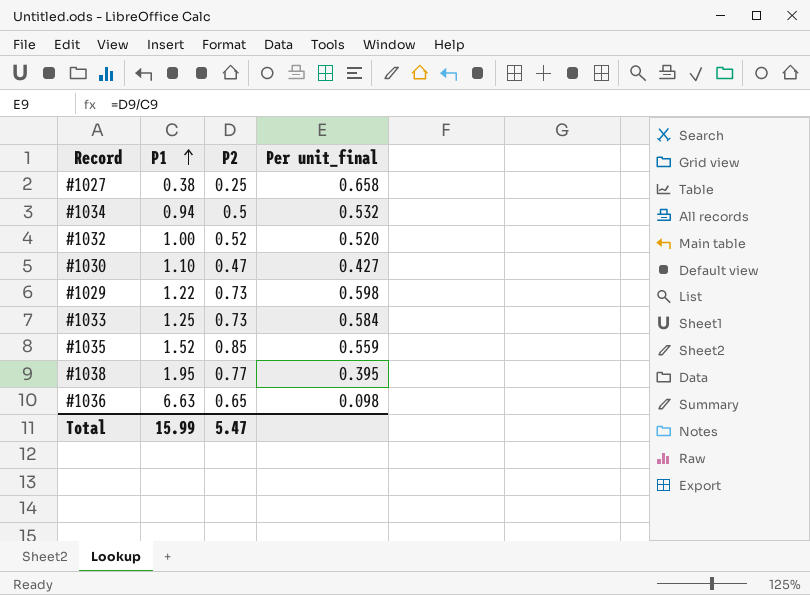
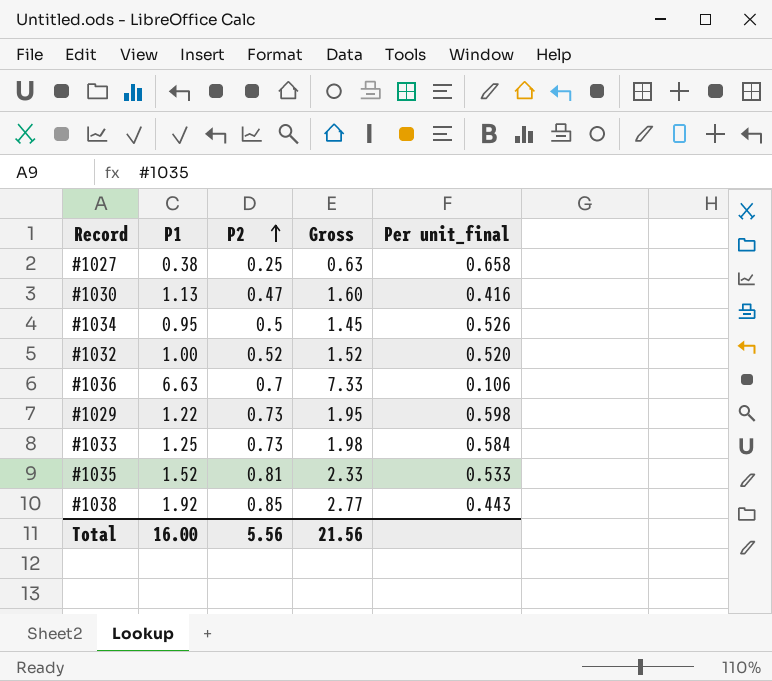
row order: P1 ascending -> P2 ascending
column Gross | formula: none -> [P1] + [P2]
#1030 | P1: 1.10 -> 1.13
#1030 | Per unit_final: 0.427 -> 0.416
#1034 | P1: 0.94 -> 0.95
#1034 | Per unit_final: 0.532 -> 0.526
#1036 | P2: 0.65 -> 0.7
#1036 | Per unit_final: 0.098 -> 0.106
#1035 | P2: 0.85 -> 0.81
#1035 | Per unit_final: 0.559 -> 0.533
#1038 | P1: 1.95 -> 1.92
#1038 | P2: 0.77 -> 0.85
#1038 | Per unit_final: 0.395 -> 0.443
Total | P1: 15.99 -> 16.00
Total | P2: 5.47 -> 5.56

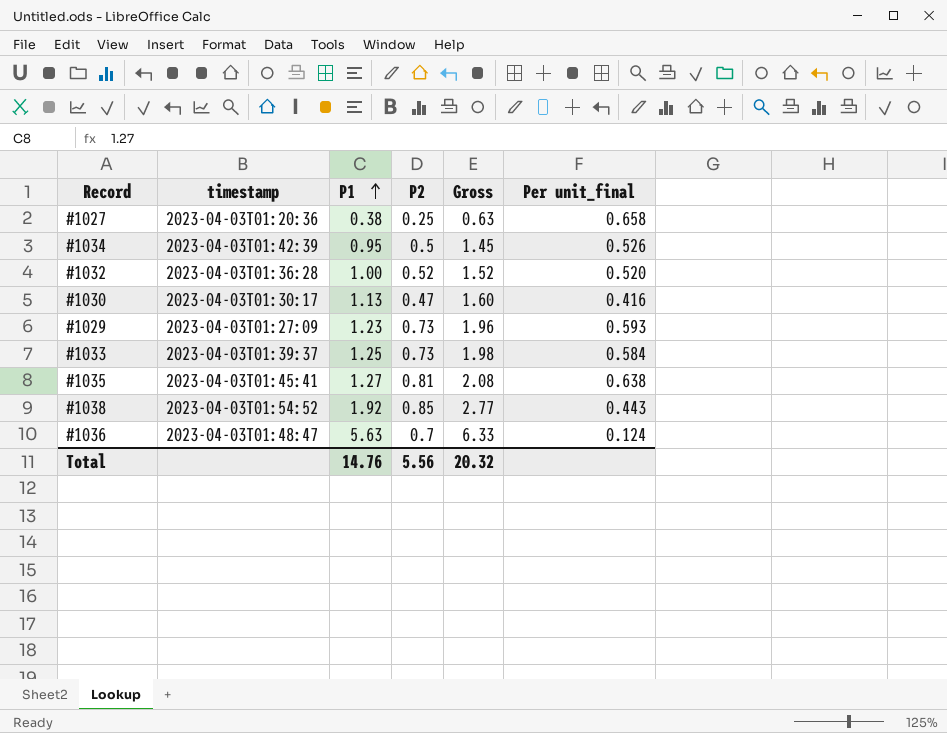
row order: P2 ascending -> P1 ascending
column timestamp | position: none -> 2
#1029 | P1: 1.22 -> 1.23
#1029 | Gross: 1.95 -> 1.96
#1029 | Per unit_final: 0.598 -> 0.593
#1035 | P1: 1.52 -> 1.27
#1035 | Gross: 2.33 -> 2.08
#1035 | Per unit_final: 0.533 -> 0.638
#1036 | P1: 6.63 -> 5.63
#1036 | Gross: 7.33 -> 6.33
#1036 | Per unit_final: 0.106 -> 0.124
Total | P1: 16.00 -> 14.76
Total | Gross: 21.56 -> 20.32

